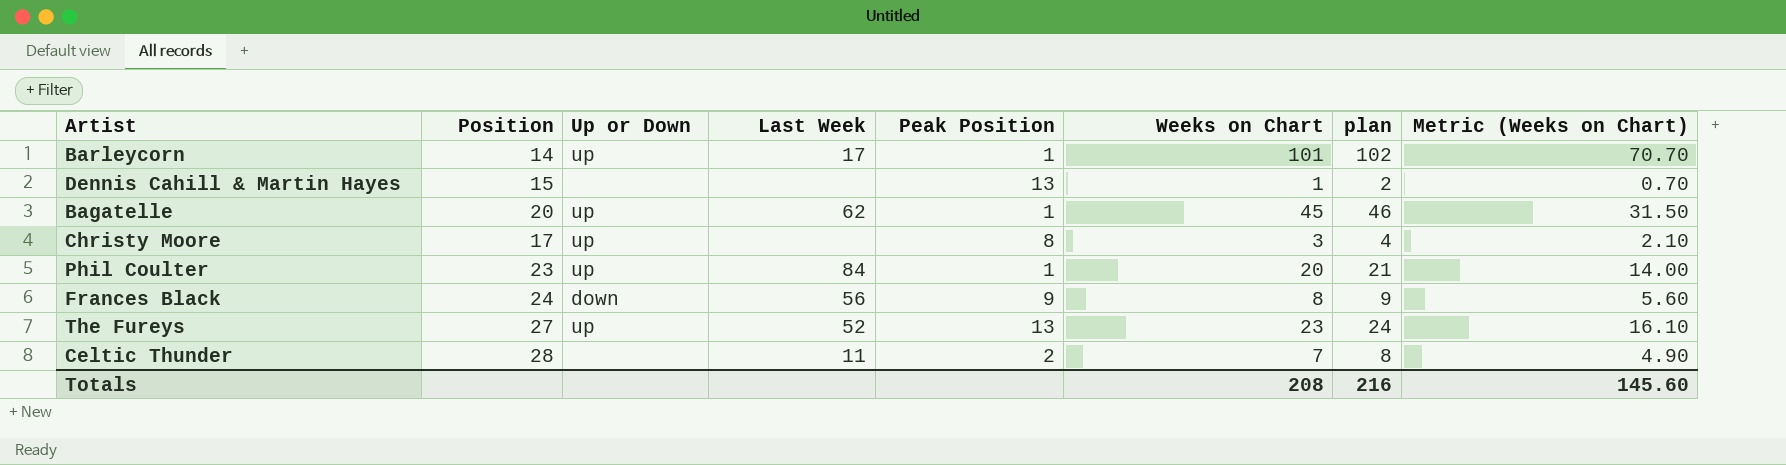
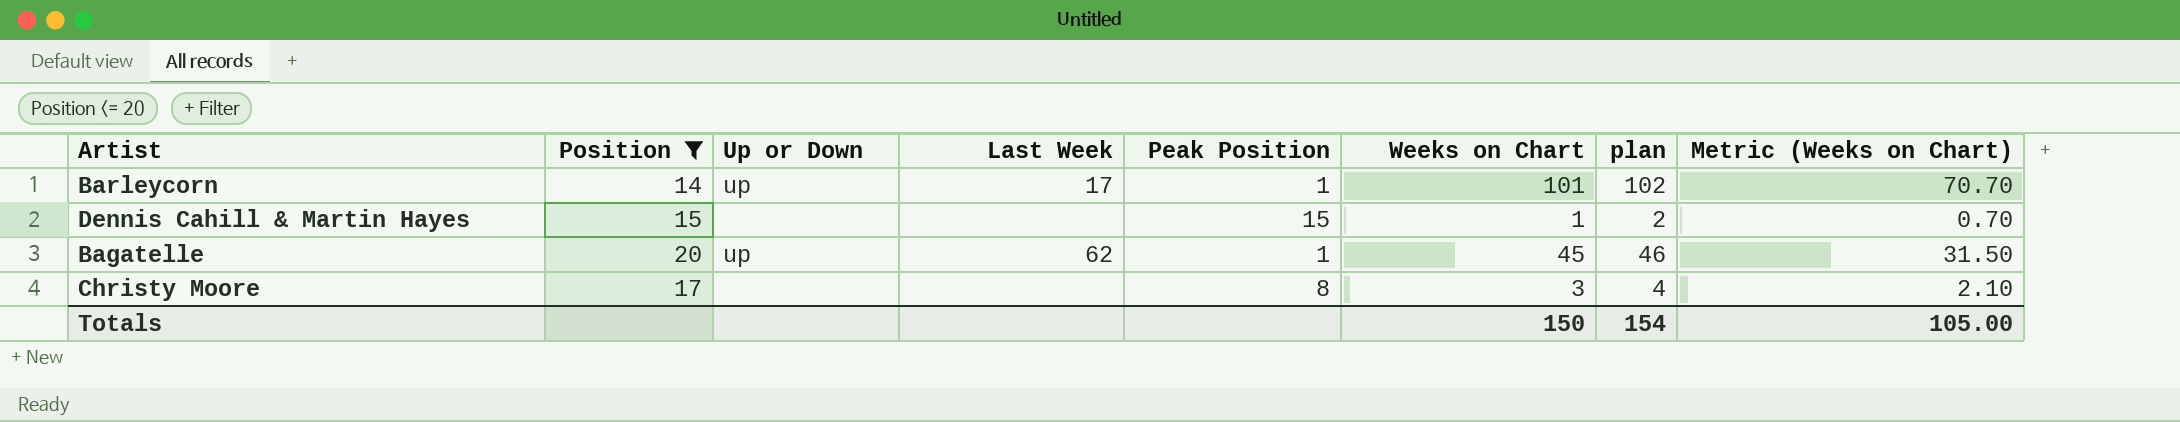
filter: none -> Position <= 20
Dennis Cahill & Martin Hayes | Peak Position: 13 -> 15
Christy Moore | Up or Down: up -> none
Totals | Weeks on Chart: 208 -> 150
Totals | plan: 216 -> 154
Totals | Metric (Weeks on Chart): 145.60 -> 105.00

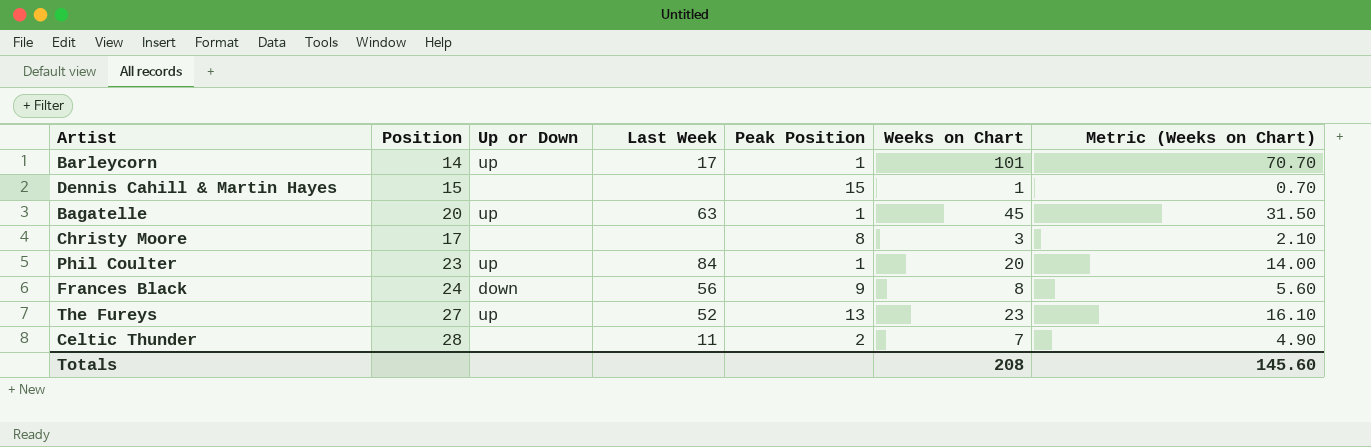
filter: Position <= 20 -> none
column plan | formula: [Weeks on Chart] + 1 -> none
Bagatelle | Last Week: 62 -> 63
Totals | Weeks on Chart: 150 -> 208
Totals | Metric (Weeks on Chart): 105.00 -> 145.60

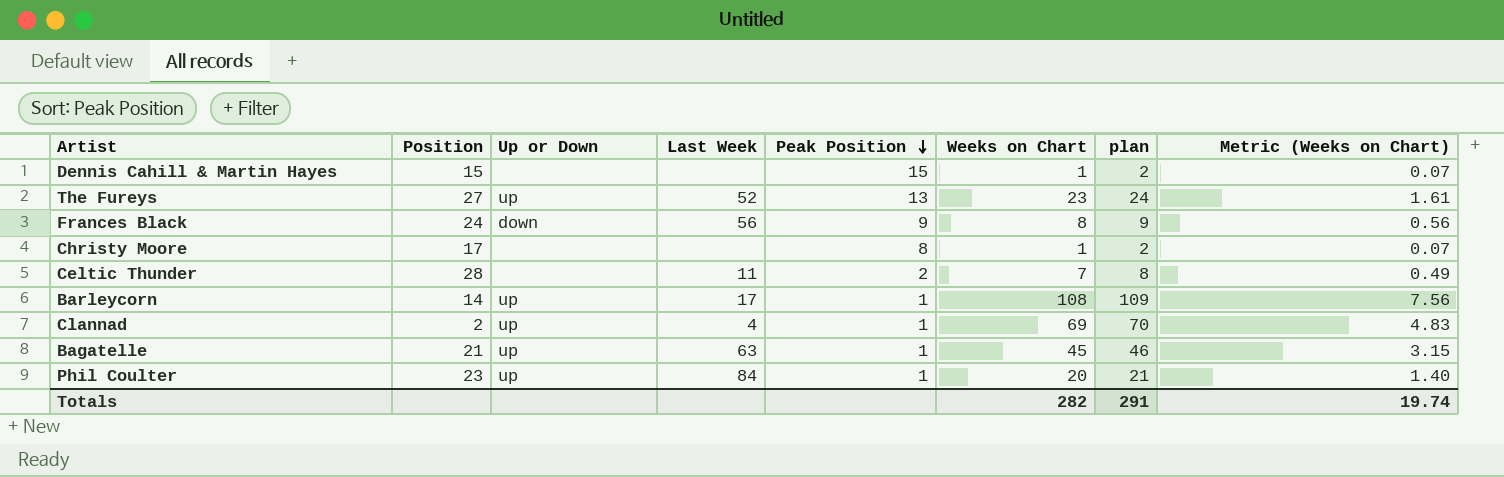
row order: none -> Peak Position descending
column plan | formula: none -> [Weeks on Chart] + 1
column Metric (Weeks on Chart) | formula: [Weeks on Chart] * 0.7 -> [Weeks on Chart] * 0.07
Christy Moore | Weeks on Chart: 3 -> 1
Barleycorn | Weeks on Chart: 101 -> 108
row Clannad: none -> 2 | up | 4 | 1 | 69 | 70 | 4.83
Bagatelle | Position: 20 -> 21
Totals | Weeks on Chart: 208 -> 282
Totals | Metric (Weeks on Chart): 145.60 -> 19.74

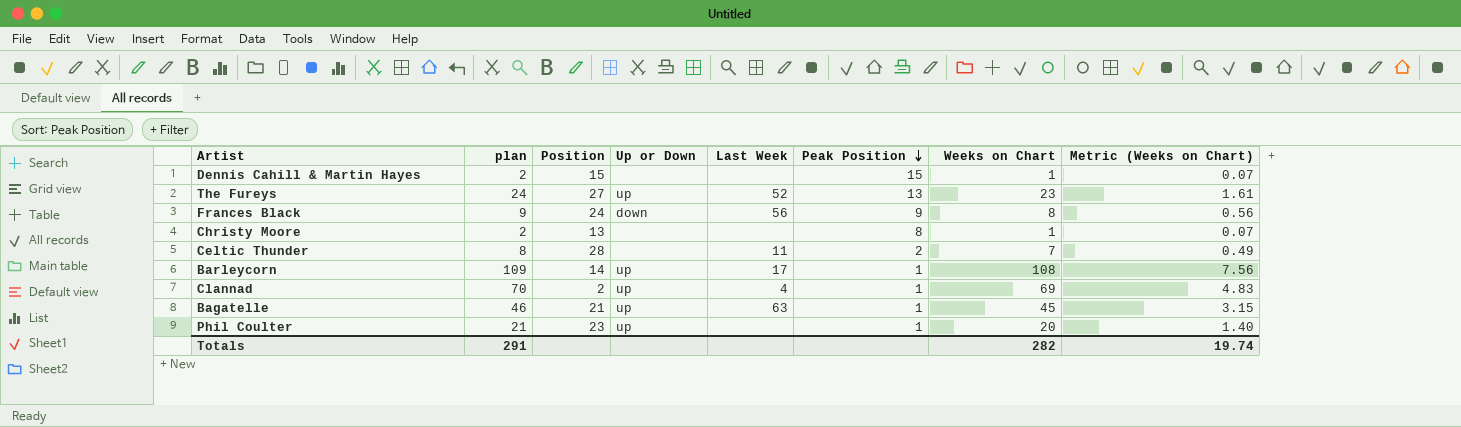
column plan | position: 7 -> 2
Christy Moore | Position: 17 -> 13
Phil Coulter | Last Week: 84 -> none

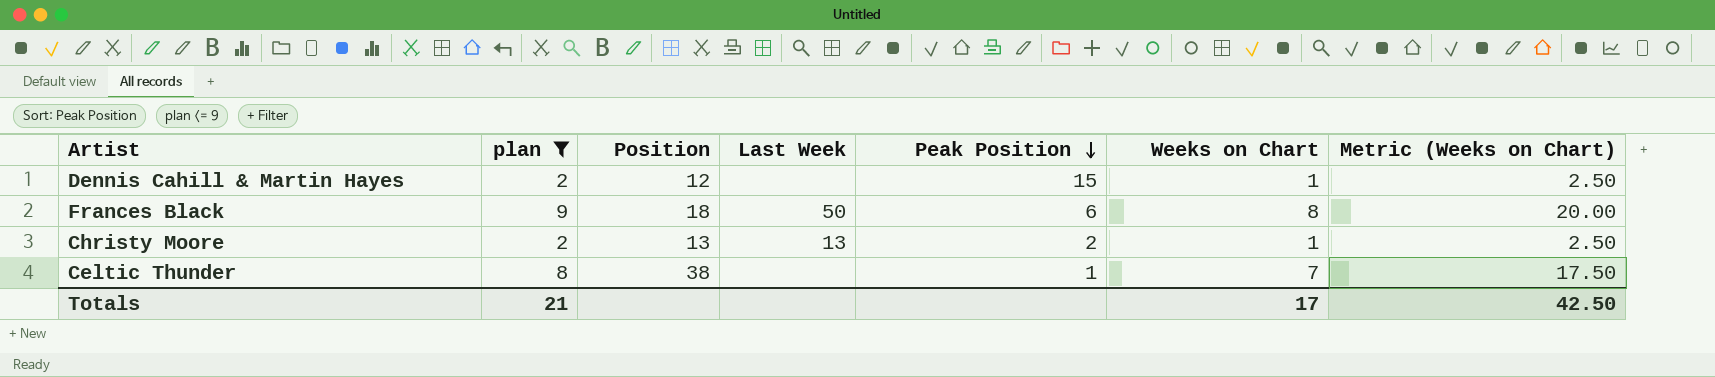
filter: none -> plan <= 9
column Up or Down | position: 4 -> none
column Metric (Weeks on Chart) | formula: [Weeks on Chart] * 0.07 -> [Weeks on Chart] * 2.5
Dennis Cahill & Martin Hayes | Position: 15 -> 12
Frances Black | Position: 24 -> 18
Frances Black | Last Week: 56 -> 50
Frances Black | Peak Position: 9 -> 6
Christy Moore | Last Week: none -> 13
Christy Moore | Peak Position: 8 -> 2
Celtic Thunder | Position: 28 -> 38
Celtic Thunder | Last Week: 11 -> none
Celtic Thunder | Peak Position: 2 -> 1
Totals | plan: 291 -> 21
Totals | Weeks on Chart: 282 -> 17
Totals | Metric (Weeks on Chart): 19.74 -> 42.50

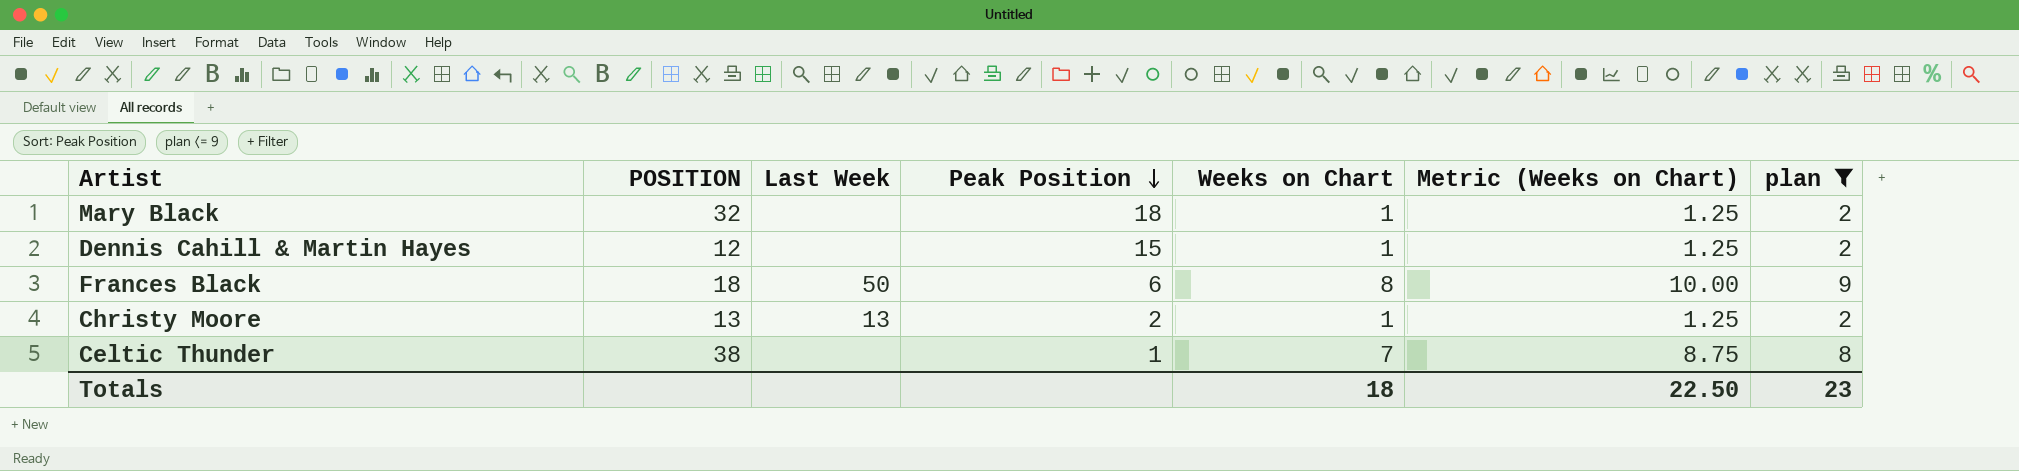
column name: Position -> POSITION
column Metric (Weeks on Chart) | formula: [Weeks on Chart] * 2.5 -> [Weeks on Chart] * 1.25
column plan | position: 2 -> 7
row Mary Black: none -> 32 | none | 18 | 1 | 1.25 | 2
Totals | Weeks on Chart: 17 -> 18
Totals | Metric (Weeks on Chart): 42.50 -> 22.50
Totals | plan: 21 -> 23

